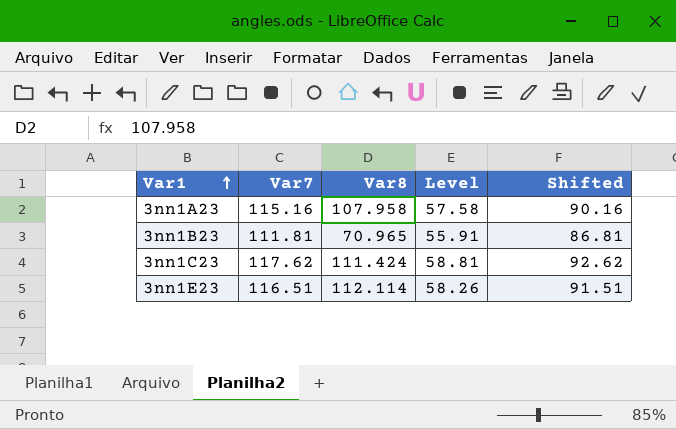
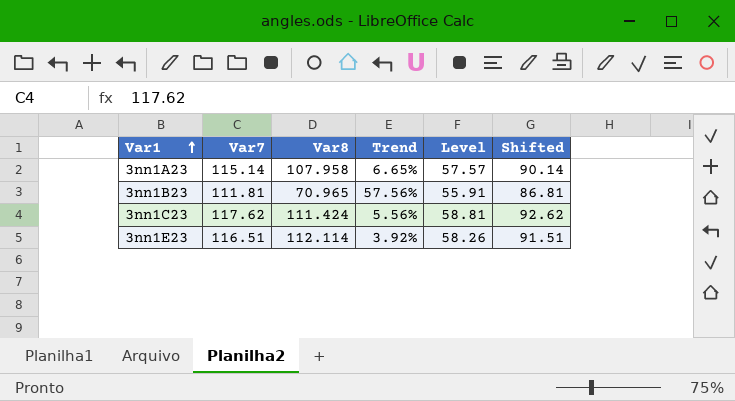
column Trend | formula: none -> ([Var7] - [Var8]) / [Var8]
3nn1A23 | Var7: 115.16 -> 115.14
3nn1A23 | Level: 57.58 -> 57.57
3nn1A23 | Shifted: 90.16 -> 90.14

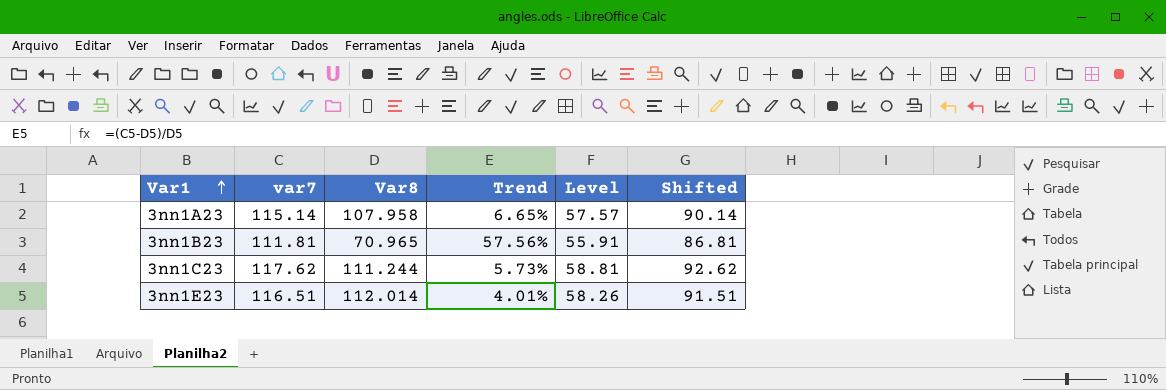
column name: Var7 -> var7
3nn1C23 | Var8: 111.424 -> 111.244
3nn1C23 | Trend: 5.56% -> 5.73%
3nn1E23 | Var8: 112.114 -> 112.014
3nn1E23 | Trend: 3.92% -> 4.01%

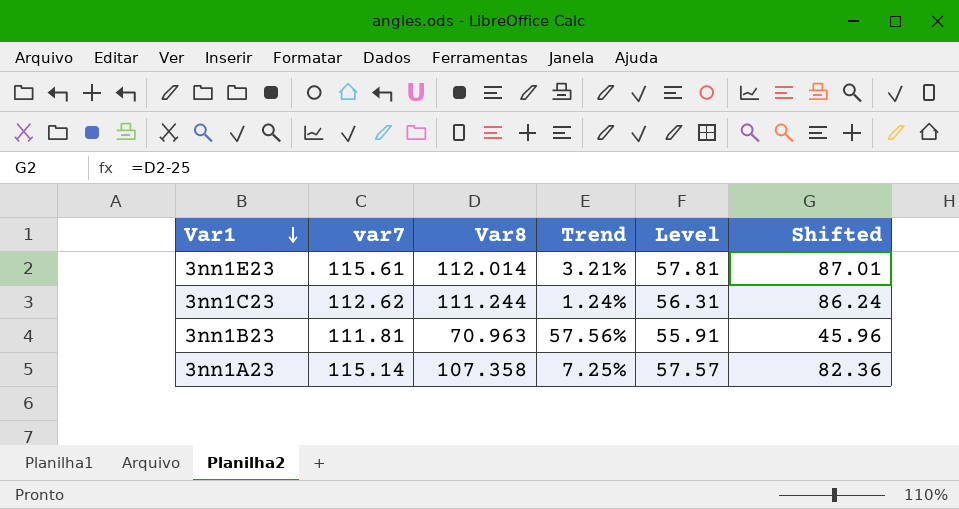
row order: Var1 ascending -> Var1 descending
column Shifted | formula: [var7] - 25 -> [Var8] - 25
3nn1E23 | var7: 116.51 -> 115.61
3nn1E23 | Trend: 4.01% -> 3.21%
3nn1E23 | Level: 58.26 -> 57.81
3nn1C23 | var7: 117.62 -> 112.62
3nn1C23 | Trend: 5.73% -> 1.24%
3nn1C23 | Level: 58.81 -> 56.31
3nn1B23 | Var8: 70.965 -> 70.963
3nn1A23 | Var8: 107.958 -> 107.358
3nn1A23 | Trend: 6.65% -> 7.25%

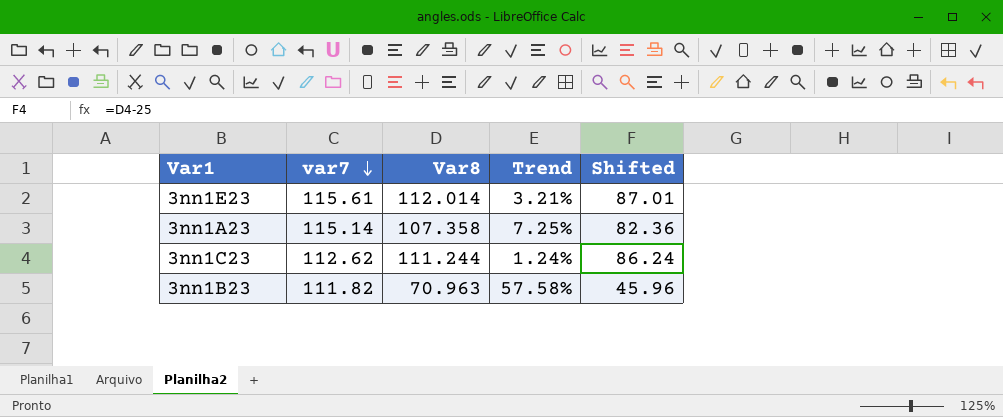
row order: Var1 descending -> var7 descending
column Level | formula: [var7] * 0.5 -> none
3nn1B23 | var7: 111.81 -> 111.82
3nn1B23 | Trend: 57.56% -> 57.58%

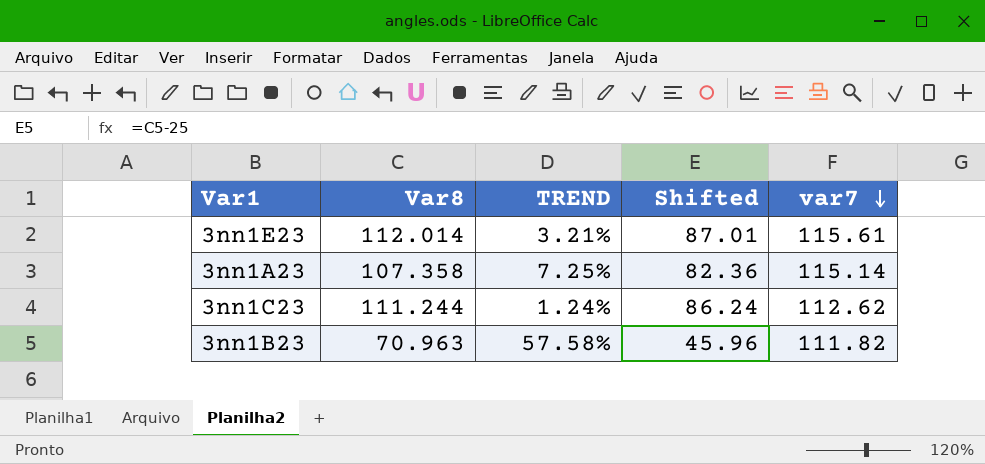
column name: Trend -> TREND
column var7 | position: 2 -> 5

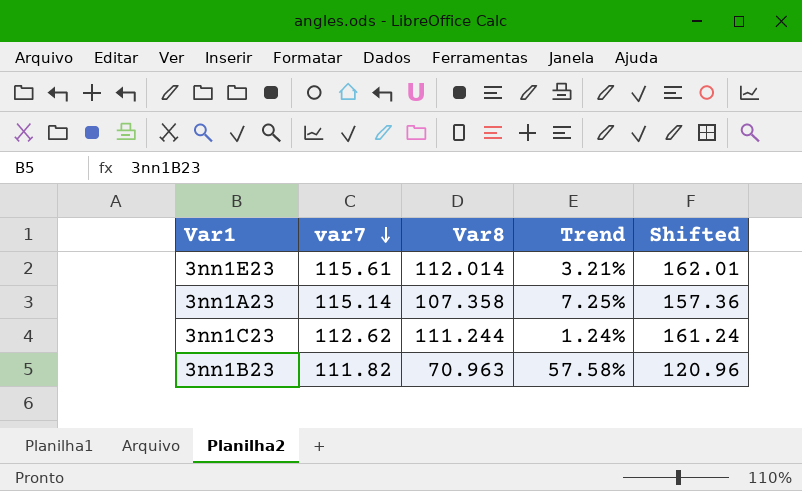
column var7 | position: 5 -> 2
column name: TREND -> Trend
column Shifted | formula: [Var8] - 25 -> [Var8] + 50

